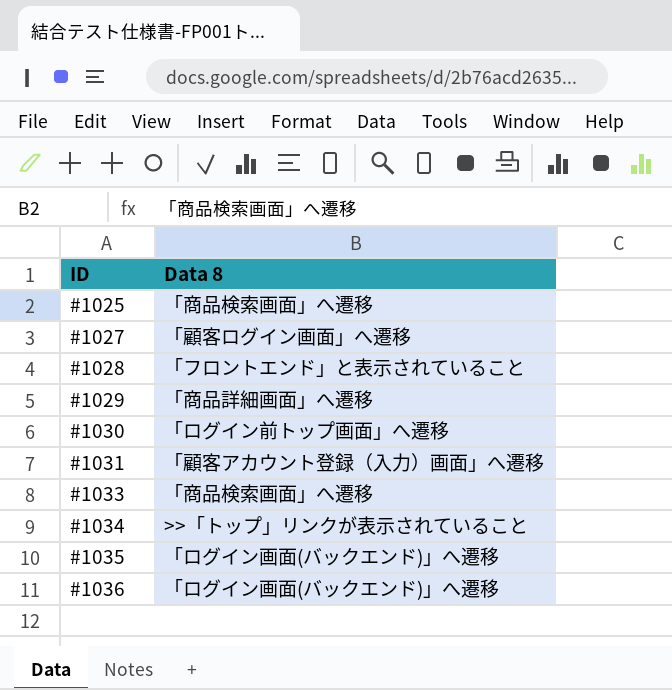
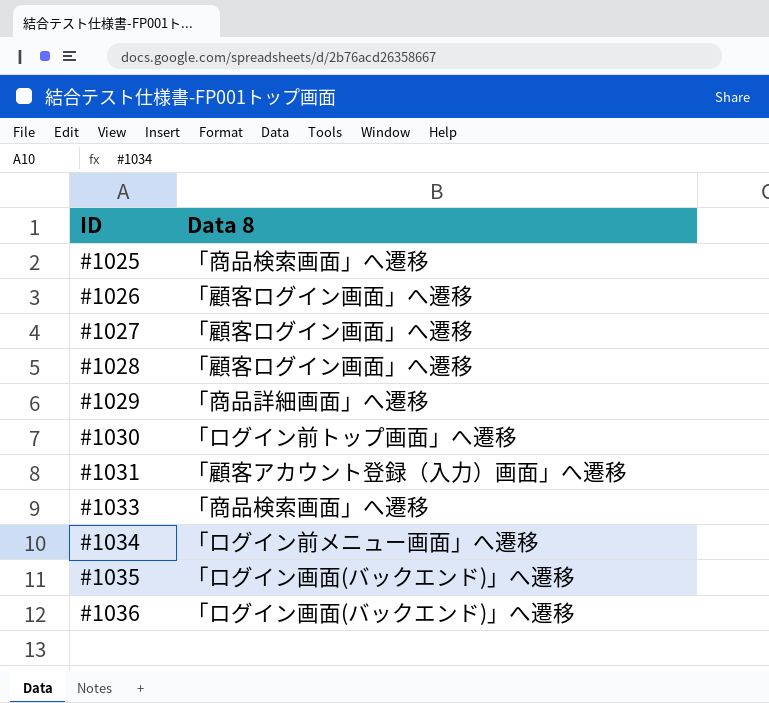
row #1026: none -> 「顧客ログイン画面」へ遷移
#1028 | Data 8: 「フロントエンド」と表示されていること -> 「顧客ログイン画面」へ遷移
#1034 | Data 8: >>「トップ」リンクが表示されていること -> 「ログイン前メニュー画面」へ遷移

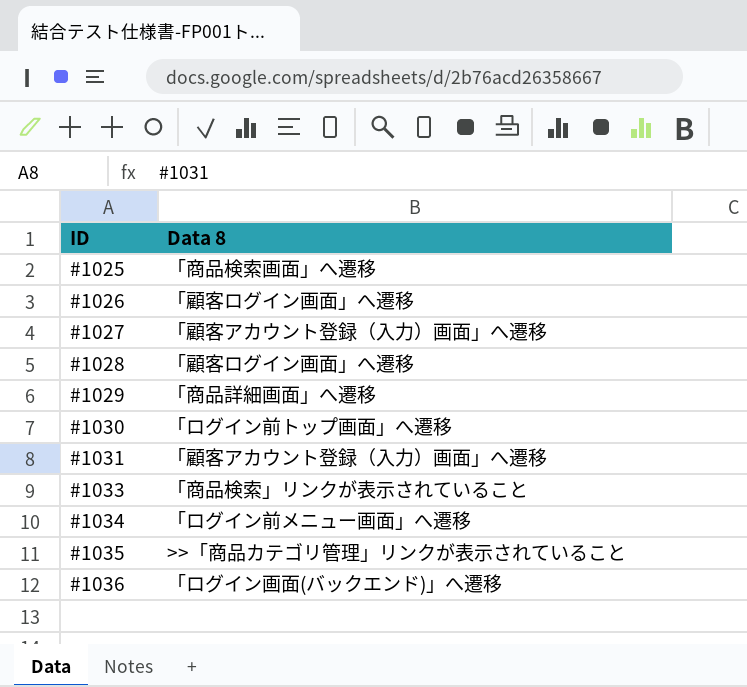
#1027 | Data 8: 「顧客ログイン画面」へ遷移 -> 「顧客アカウント登録（入力）画面」へ遷移
#1033 | Data 8: 「商品検索画面」へ遷移 -> 「商品検索」リンクが表示されていること
#1035 | Data 8: 「ログイン画面(バックエンド)」へ遷移 -> >>「商品カテゴリ管理」リンクが表示されていること

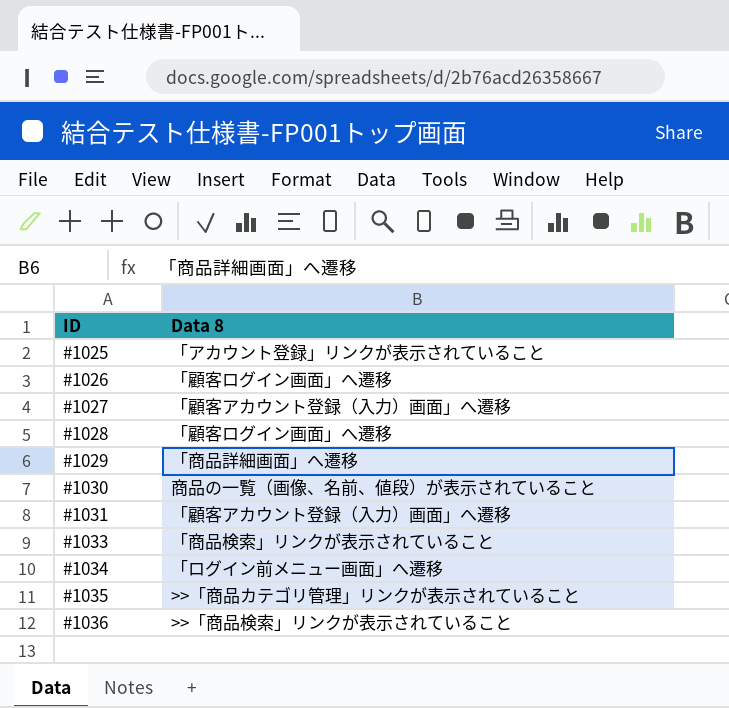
#1025 | Data 8: 「商品検索画面」へ遷移 -> 「アカウント登録」リンクが表示されていること
#1030 | Data 8: 「ログイン前トップ画面」へ遷移 -> 商品の一覧（画像、名前、値段）が表示されていること
#1036 | Data 8: 「ログイン画面(バックエンド)」へ遷移 -> >>「商品検索」リンクが表示されていること

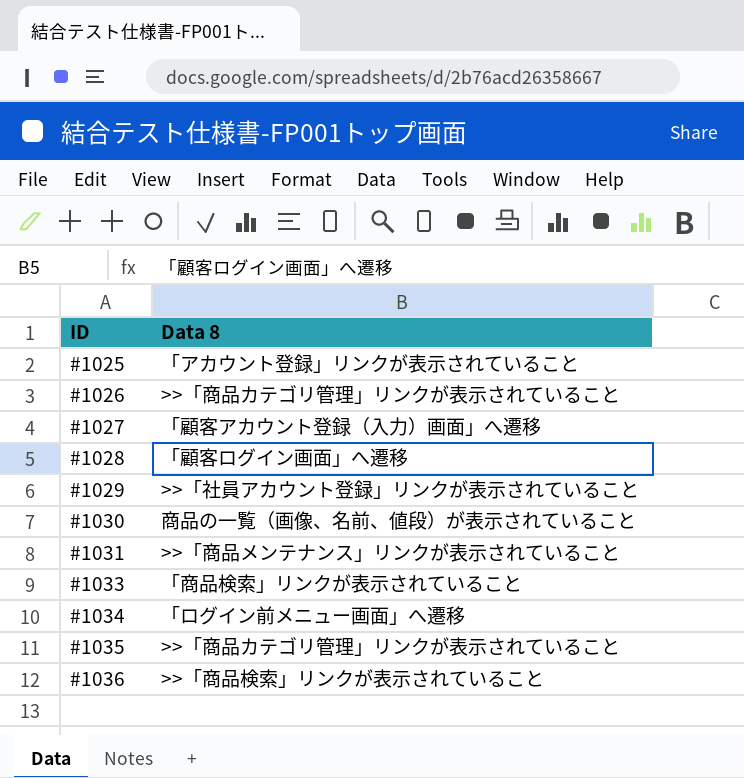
#1026 | Data 8: 「顧客ログイン画面」へ遷移 -> >>「商品カテゴリ管理」リンクが表示されていること
#1029 | Data 8: 「商品詳細画面」へ遷移 -> >>「社員アカウント登録」リンクが表示されていること
#1031 | Data 8: 「顧客アカウント登録（入力）画面」へ遷移 -> >>「商品メンテナンス」リンクが表示されていること

